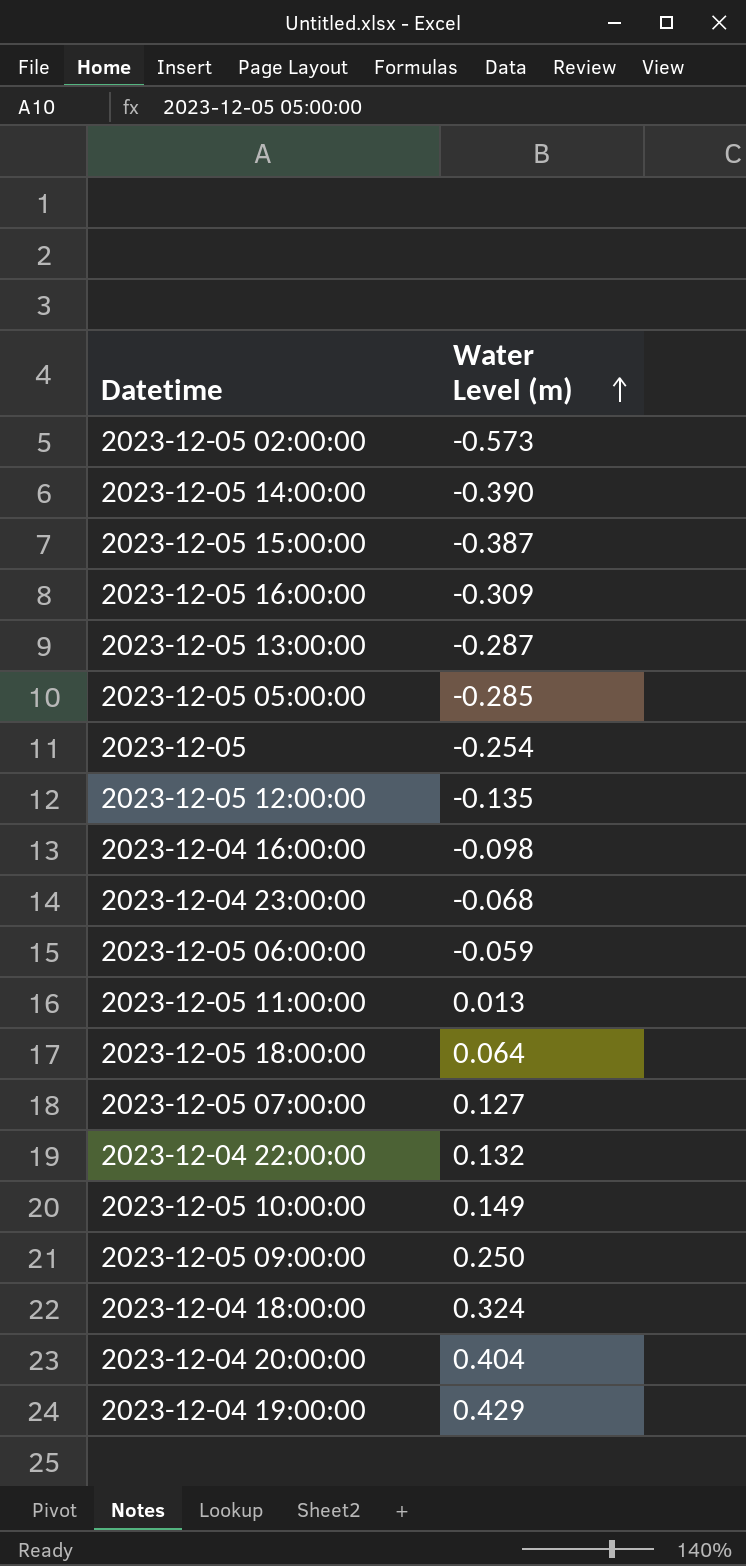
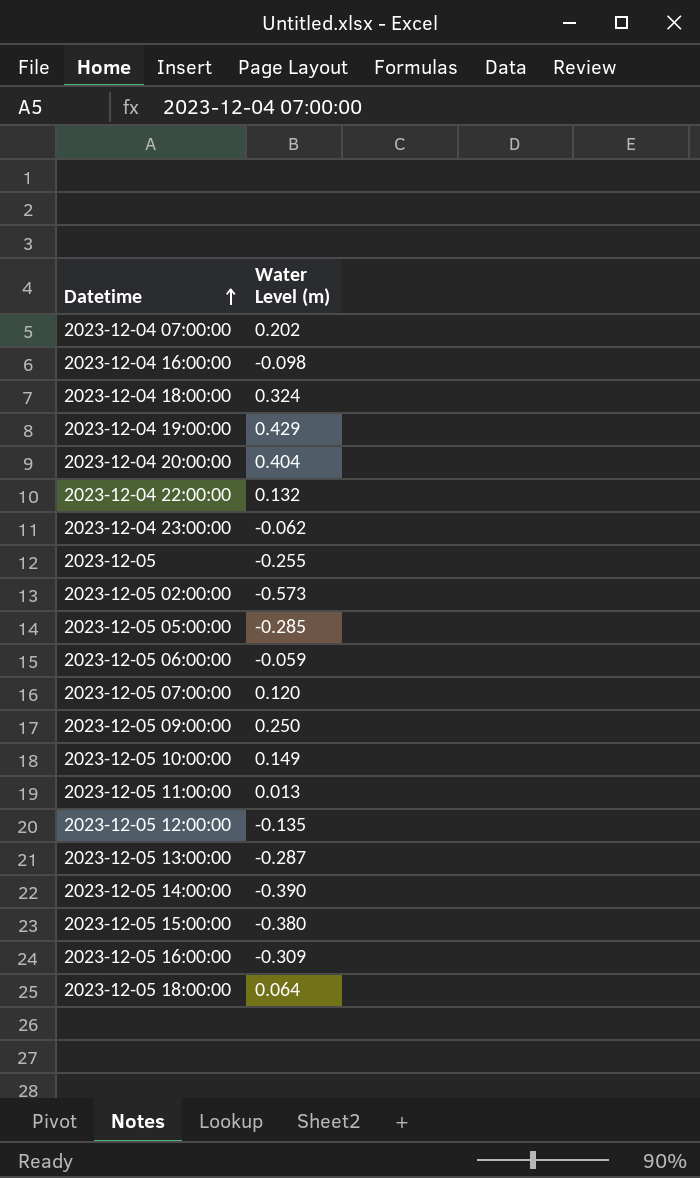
row order: Water Level (m) ascending -> Datetime ascending
row 2023-12-04 07:00:00: none -> 0.202
2023-12-04 23:00:00 | Water Level (m): -0.068 -> -0.062
2023-12-05 | Water Level (m): -0.254 -> -0.255
2023-12-05 07:00:00 | Water Level (m): 0.127 -> 0.120
2023-12-05 15:00:00 | Water Level (m): -0.387 -> -0.380

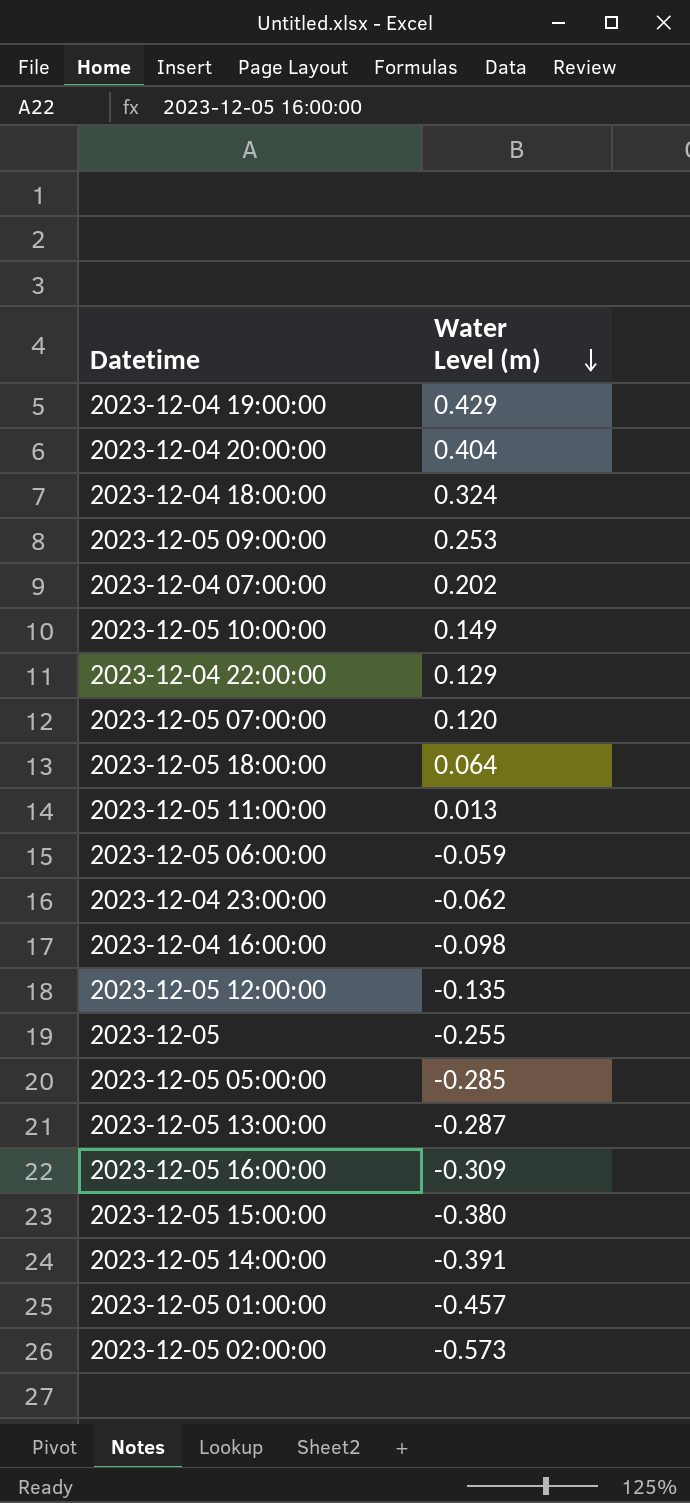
row order: Datetime ascending -> Water Level (m) descending
2023-12-05 09:00:00 | Water Level (m): 0.250 -> 0.253
2023-12-04 22:00:00 | Water Level (m): 0.132 -> 0.129
2023-12-05 14:00:00 | Water Level (m): -0.390 -> -0.391
row 2023-12-05 01:00:00: none -> -0.457

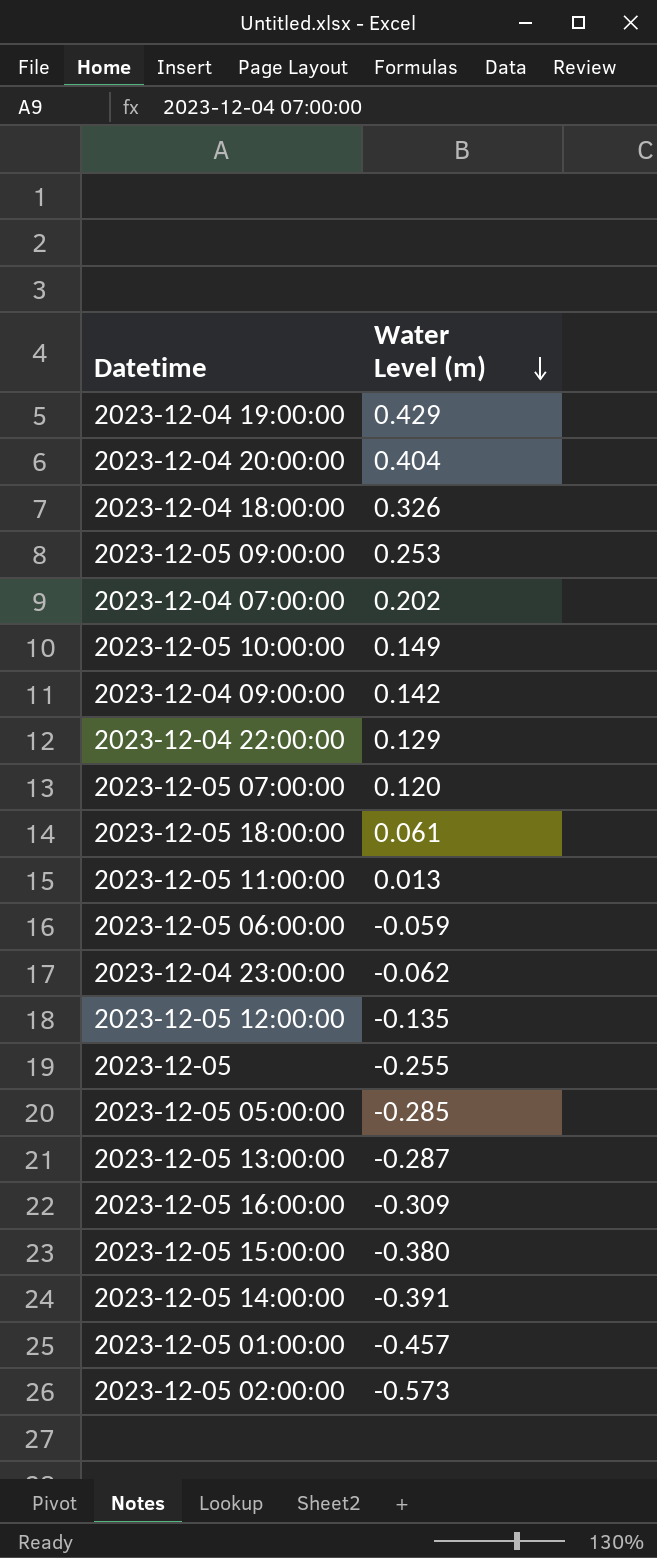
row 2023-12-04 16:00:00: -0.098 -> none
2023-12-04 18:00:00 | Water Level (m): 0.324 -> 0.326
row 2023-12-04 09:00:00: none -> 0.142
2023-12-05 18:00:00 | Water Level (m): 0.064 -> 0.061

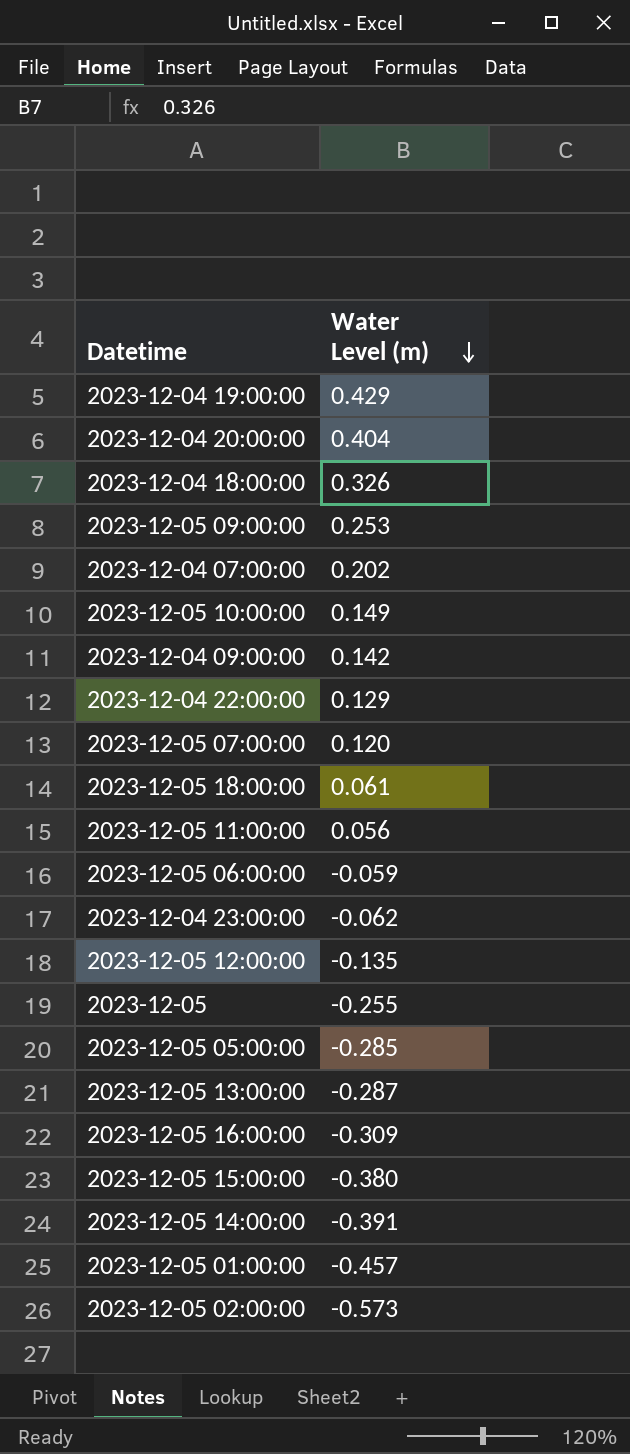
2023-12-05 11:00:00 | Water Level (m): 0.013 -> 0.056

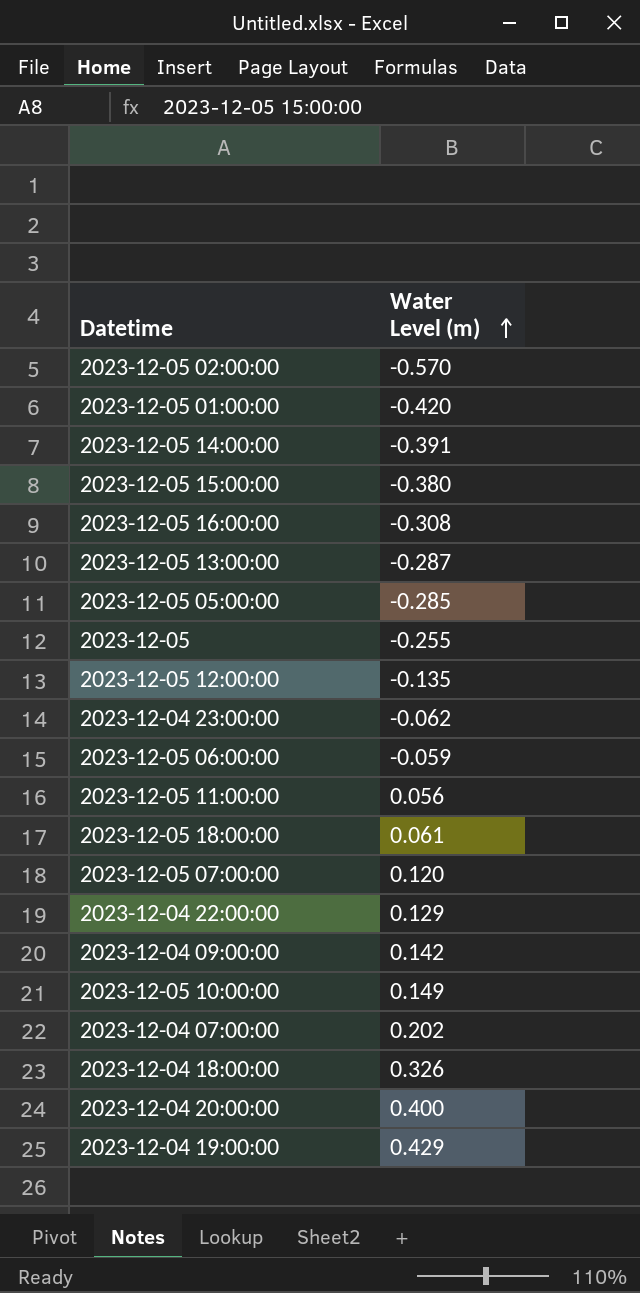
row order: Water Level (m) descending -> Water Level (m) ascending
row 2023-12-05 09:00:00: 0.253 -> none
2023-12-05 02:00:00 | Water Level (m): -0.573 -> -0.570
2023-12-05 01:00:00 | Water Level (m): -0.457 -> -0.420
2023-12-05 16:00:00 | Water Level (m): -0.309 -> -0.308
2023-12-04 20:00:00 | Water Level (m): 0.404 -> 0.400

